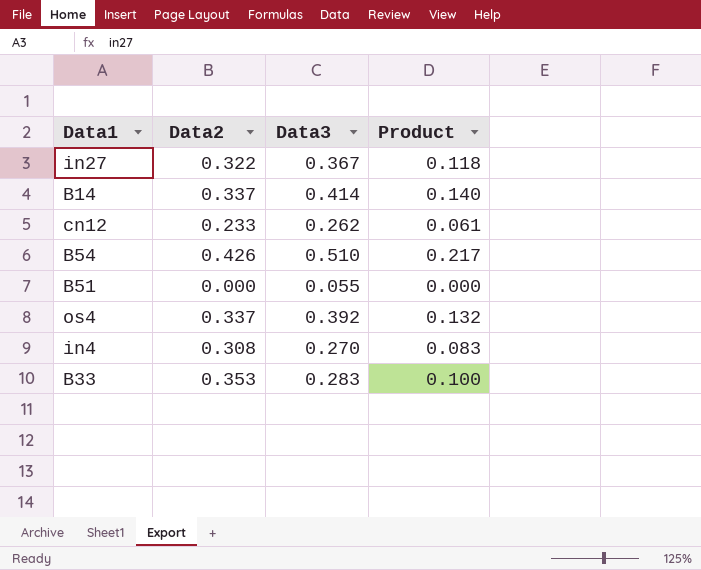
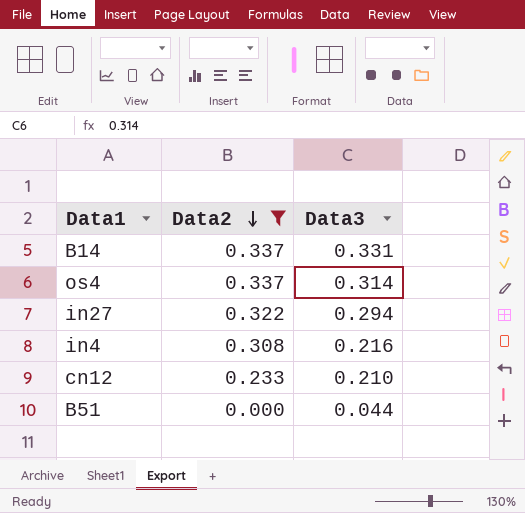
filter: none -> Data2 <= 0.337
row order: none -> Data2 descending
column Product | formula: [Data2] * [Data3] -> none
B14 | Data3: 0.414 -> 0.331
os4 | Data3: 0.392 -> 0.314
in27 | Data3: 0.367 -> 0.294
in4 | Data3: 0.270 -> 0.216
cn12 | Data3: 0.262 -> 0.210
B51 | Data3: 0.055 -> 0.044

